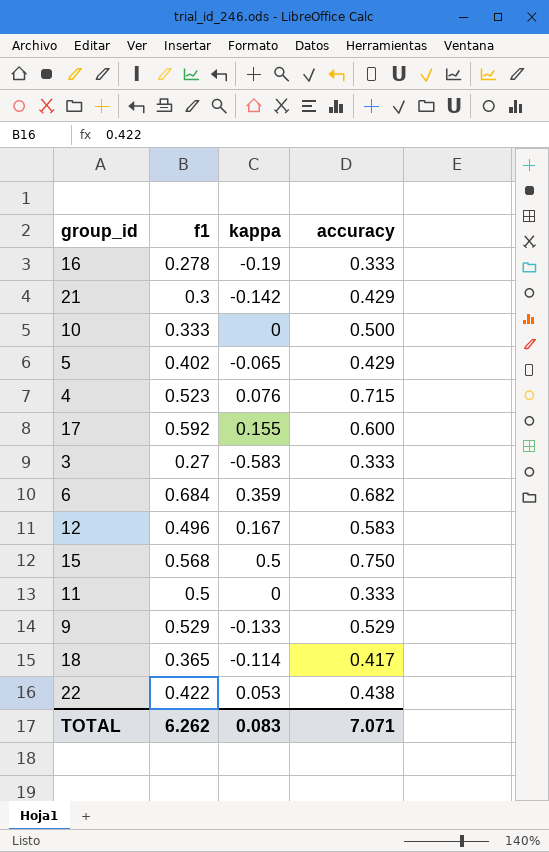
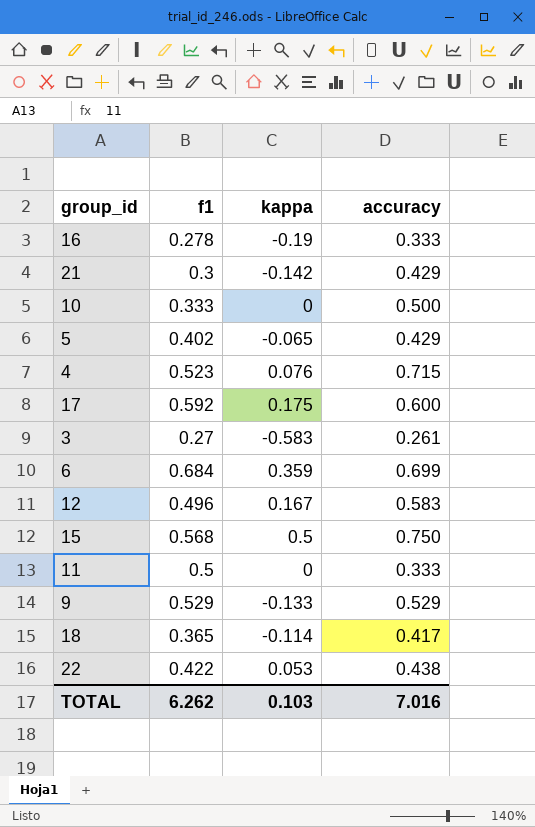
17 | kappa: 0.155 -> 0.175
3 | accuracy: 0.333 -> 0.261
6 | accuracy: 0.682 -> 0.699
TOTAL | kappa: 0.083 -> 0.103
TOTAL | accuracy: 7.071 -> 7.016

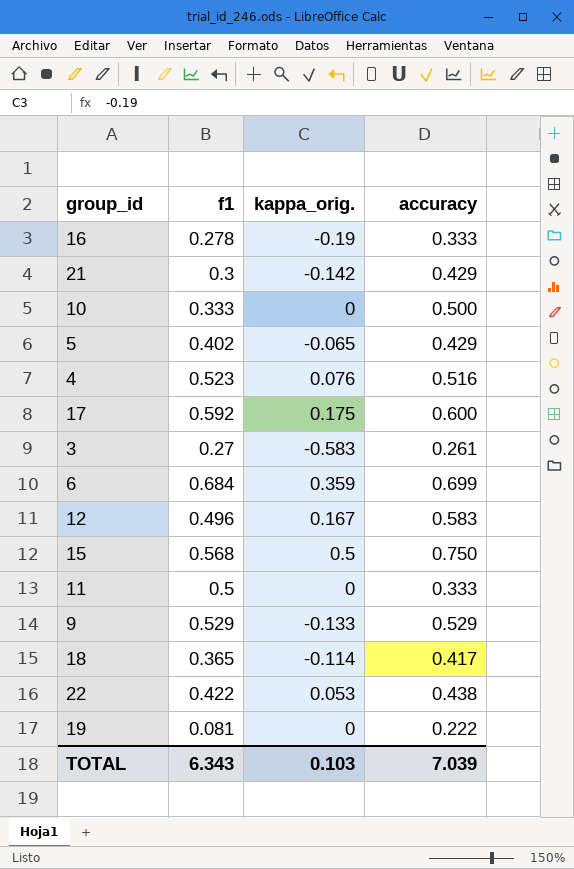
column name: kappa -> kappa_orig.
4 | accuracy: 0.715 -> 0.516
row 19: none -> 0.081 | 0 | 0.222
TOTAL | f1: 6.262 -> 6.343
TOTAL | accuracy: 7.016 -> 7.039

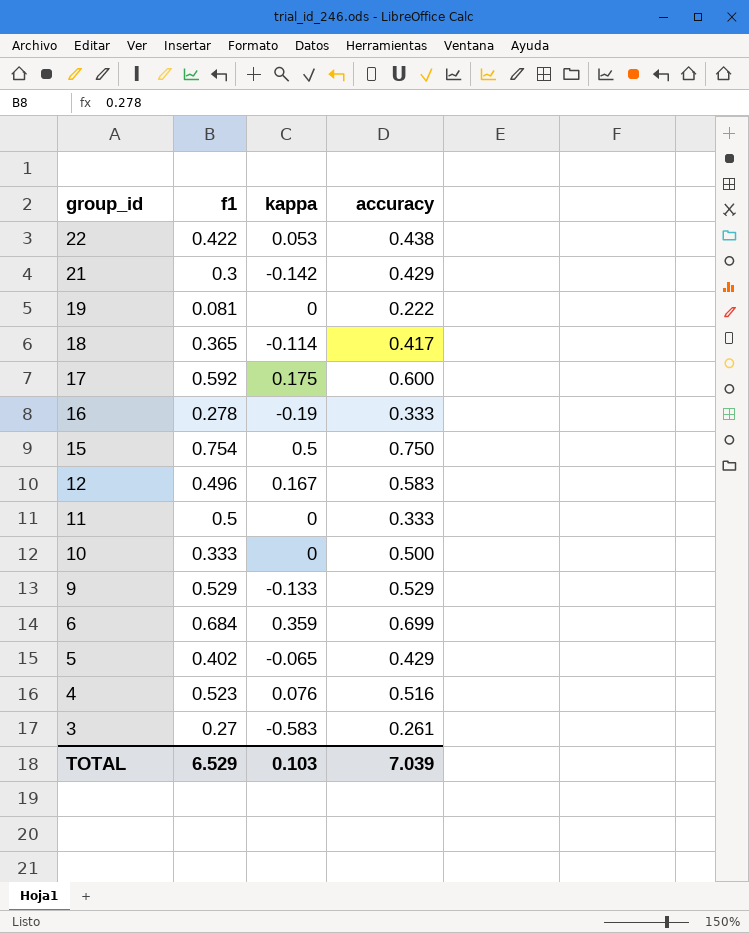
row order: none -> group_id descending
column name: kappa_orig. -> kappa
15 | f1: 0.568 -> 0.754
TOTAL | f1: 6.343 -> 6.529

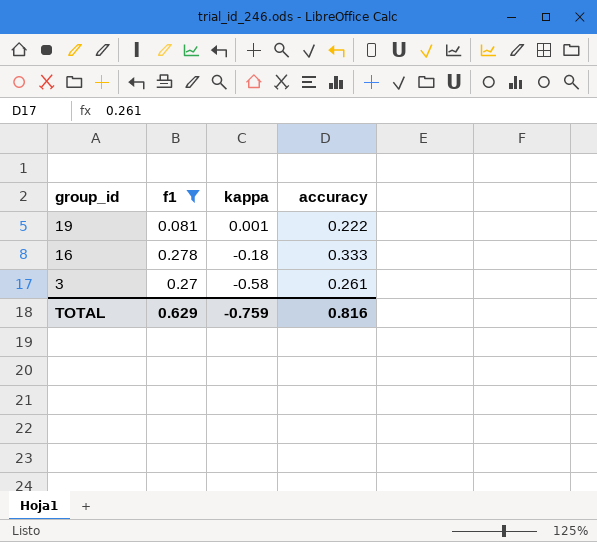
filter: none -> f1 <= 0.278
19 | kappa: 0 -> 0.001
16 | kappa: -0.19 -> -0.18
3 | kappa: -0.583 -> -0.58
TOTAL | f1: 6.529 -> 0.629
TOTAL | kappa: 0.103 -> -0.759
TOTAL | accuracy: 7.039 -> 0.816

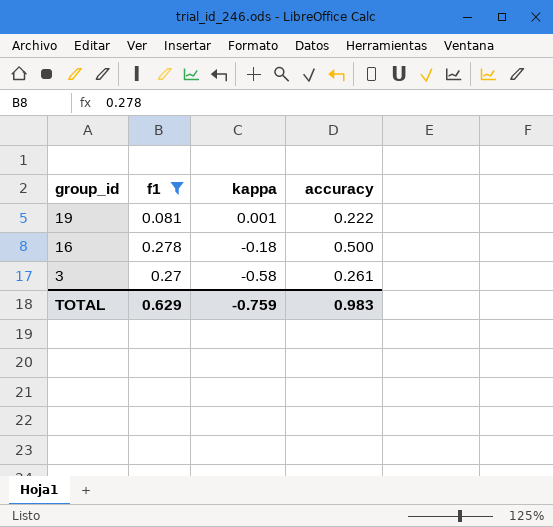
16 | accuracy: 0.333 -> 0.500
TOTAL | accuracy: 0.816 -> 0.983

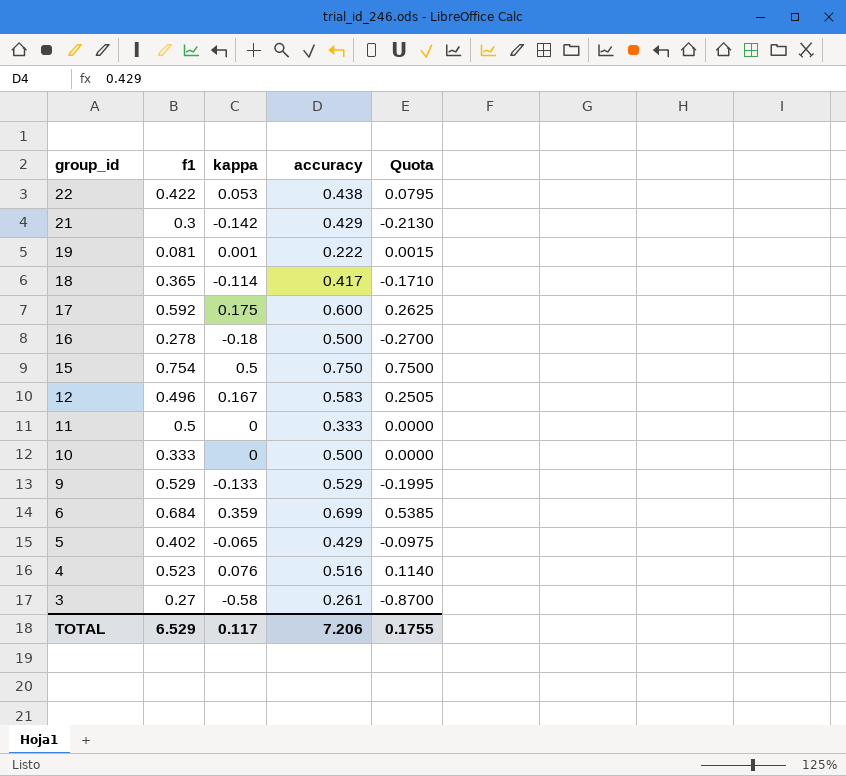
filter: f1 <= 0.278 -> none
column Quota | formula: none -> [kappa] * 1.5
TOTAL | f1: 0.629 -> 6.529
TOTAL | kappa: -0.759 -> 0.117
TOTAL | accuracy: 0.983 -> 7.206

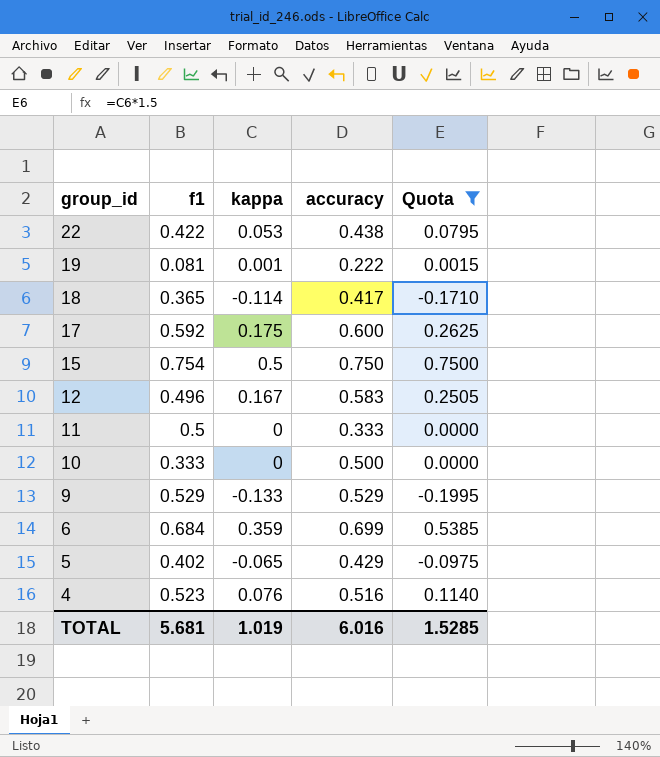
filter: none -> Quota >= -0.1995
TOTAL | f1: 6.529 -> 5.681
TOTAL | kappa: 0.117 -> 1.019
TOTAL | accuracy: 7.206 -> 6.016
TOTAL | Quota: 0.1755 -> 1.5285

